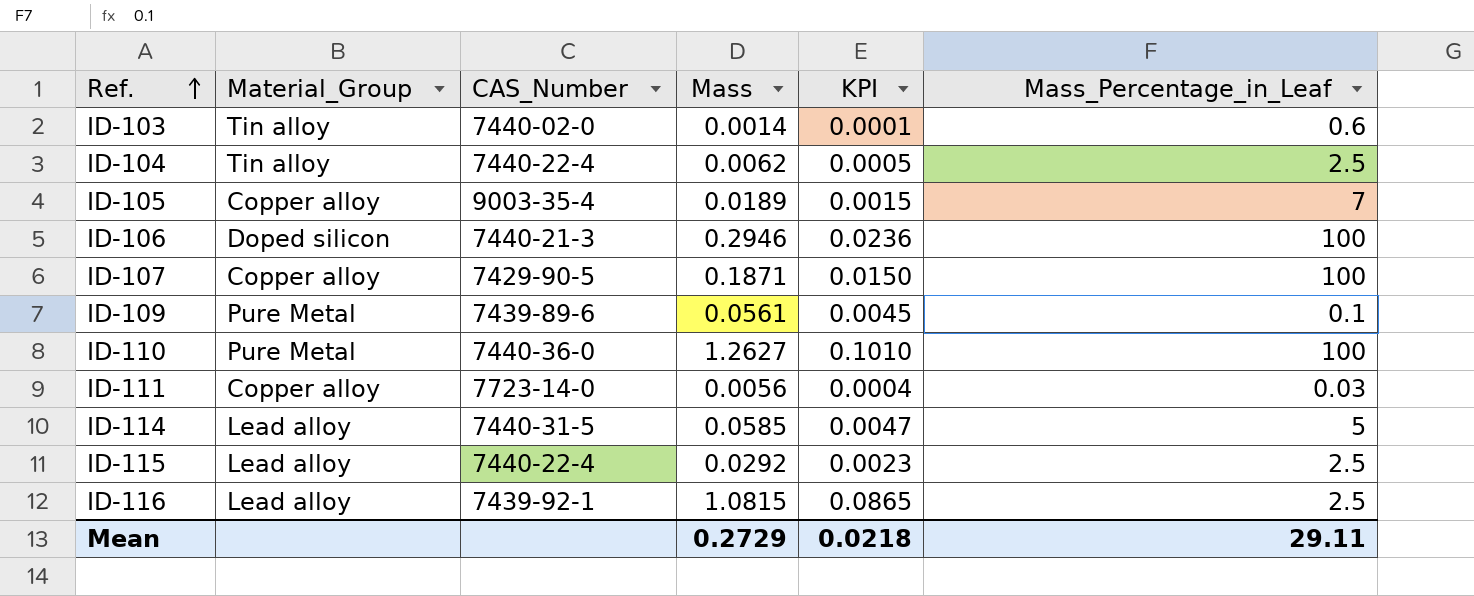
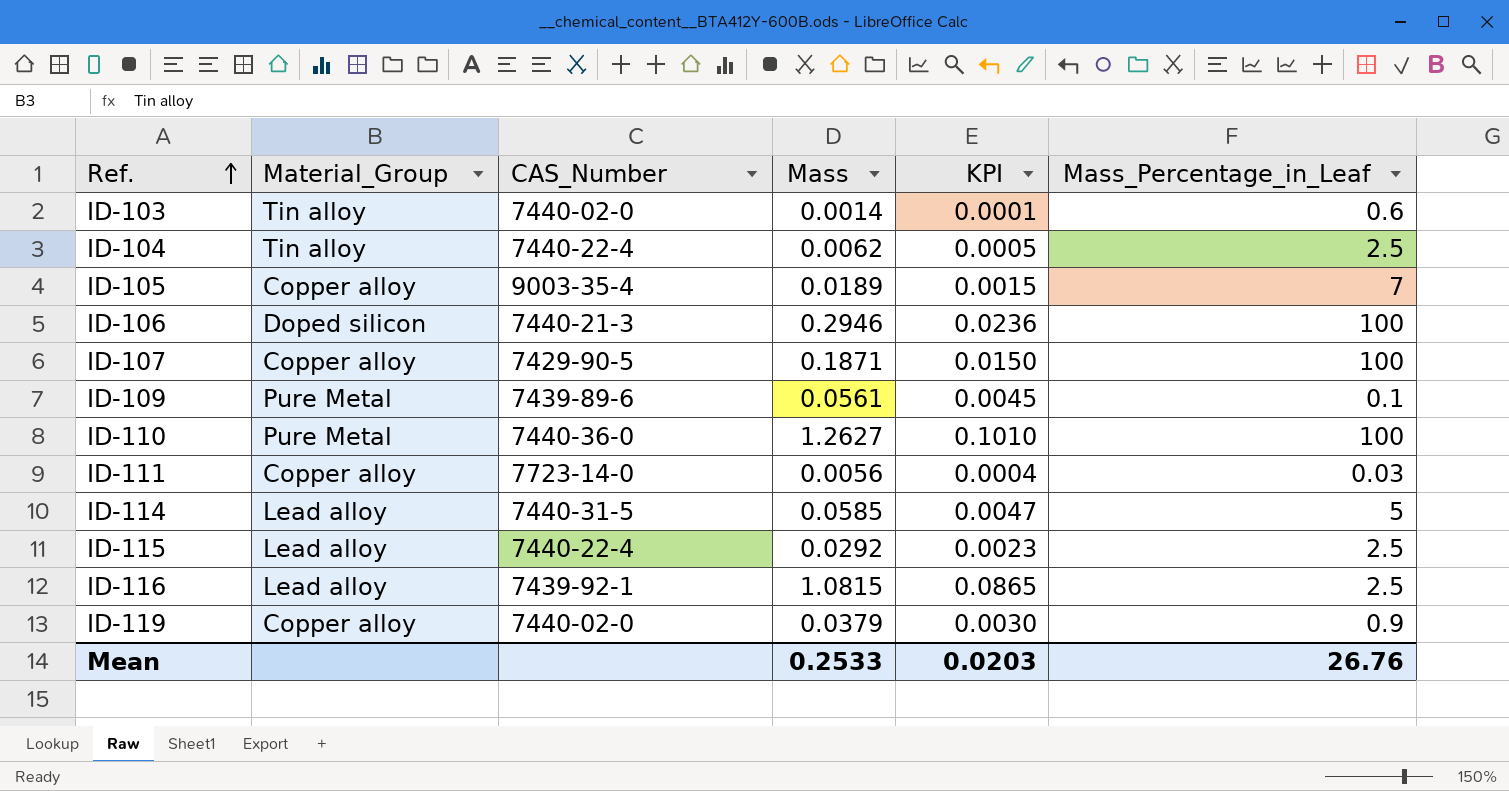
row ID-119: none -> Copper alloy | 7440-02-0 | 0.0379 | 0.0030 | 0.9
Mean | Mass: 0.2729 -> 0.2533
Mean | KPI: 0.0218 -> 0.0203
Mean | Mass_Percentage_in_Leaf: 29.11 -> 26.76

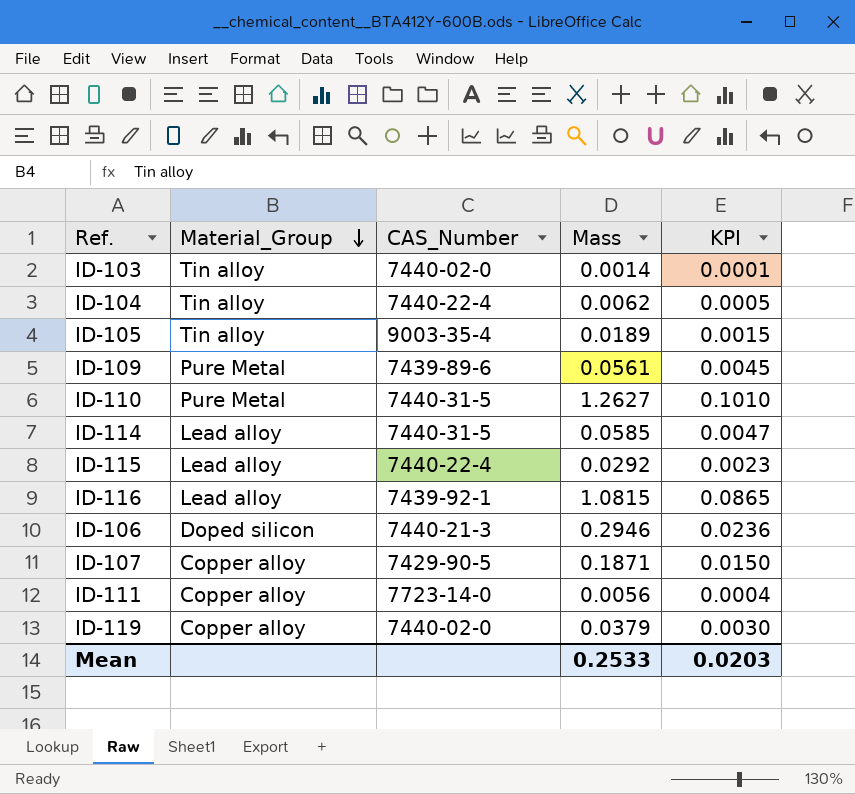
row order: Ref. ascending -> Material_Group descending
column Mass_Percentage_in_Leaf | position: 6 -> none
ID-105 | Material_Group: Copper alloy -> Tin alloy
ID-110 | CAS_Number: 7440-36-0 -> 7440-31-5

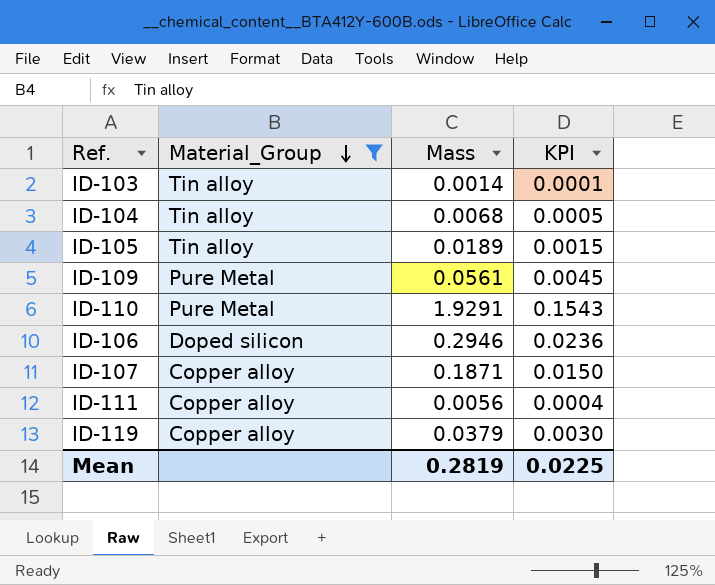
filter: none -> Material_Group != Lead alloy
column CAS_Number | position: 3 -> none
ID-104 | Mass: 0.0062 -> 0.0068
ID-110 | Mass: 1.2627 -> 1.9291
ID-110 | KPI: 0.1010 -> 0.1543
Mean | Mass: 0.2533 -> 0.2819
Mean | KPI: 0.0203 -> 0.0225

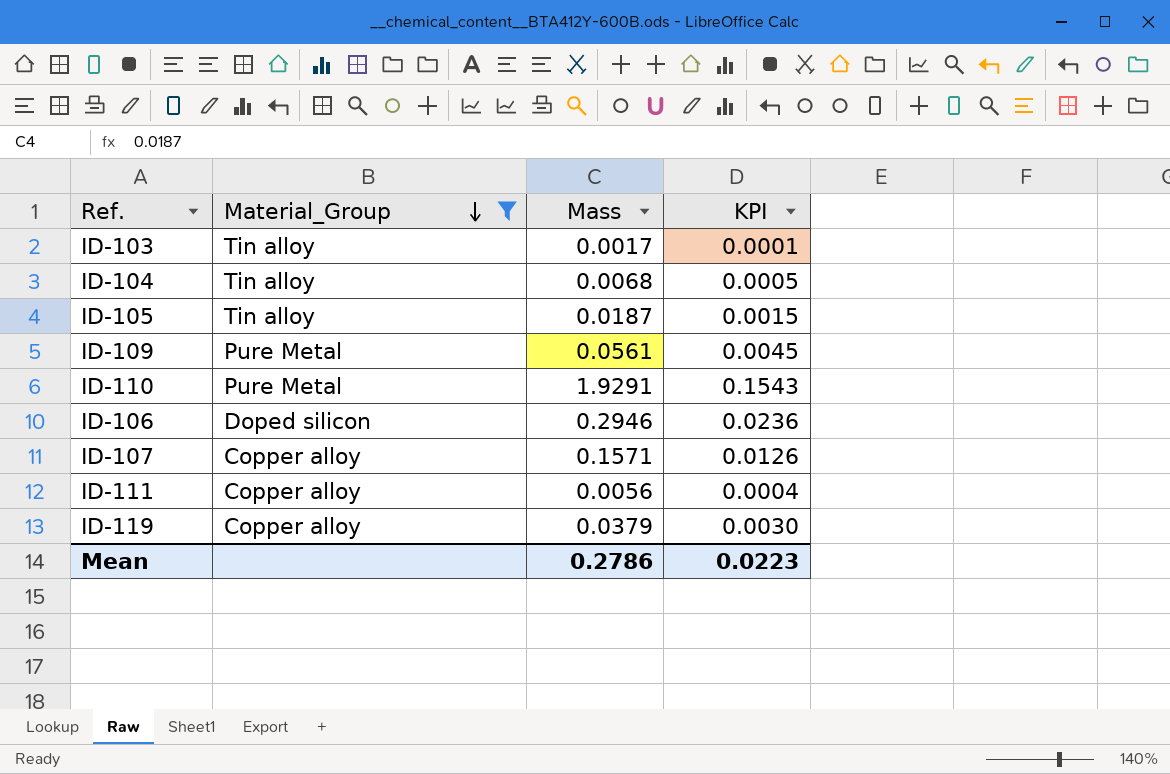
ID-103 | Mass: 0.0014 -> 0.0017
ID-105 | Mass: 0.0189 -> 0.0187
ID-107 | Mass: 0.1871 -> 0.1571
ID-107 | KPI: 0.0150 -> 0.0126
Mean | Mass: 0.2819 -> 0.2786
Mean | KPI: 0.0225 -> 0.0223

